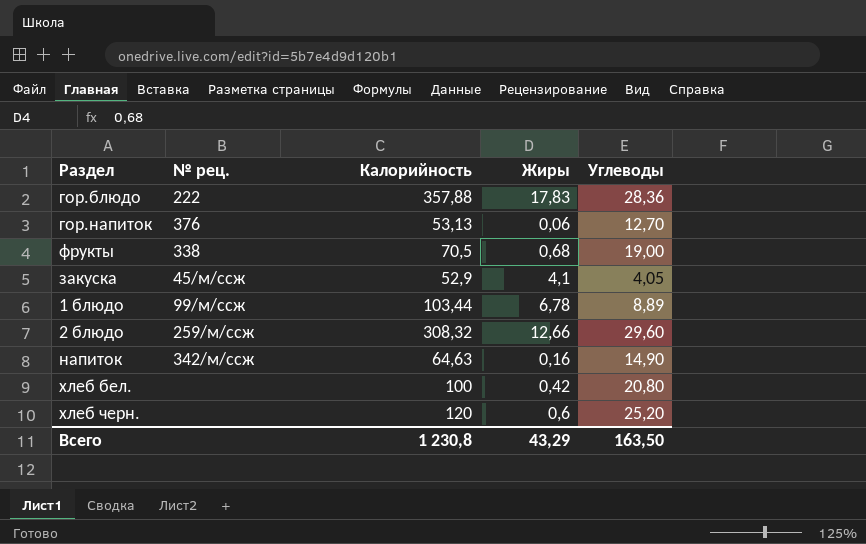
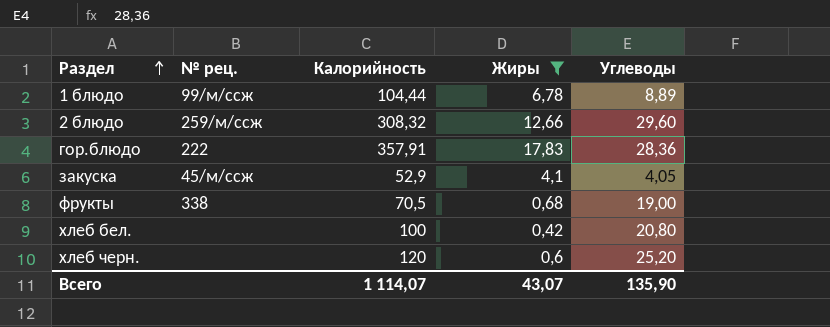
filter: none -> Жиры >= 0,42
row order: none -> Раздел ascending
1 блюдо | Калорийность: 103,44 -> 104,44
гор.блюдо | Калорийность: 357,88 -> 357,91
Всего | Калорийность: 1 230,8 -> 1 114,07
Всего | Жиры: 43,29 -> 43,07
Всего | Углеводы: 163,50 -> 135,90

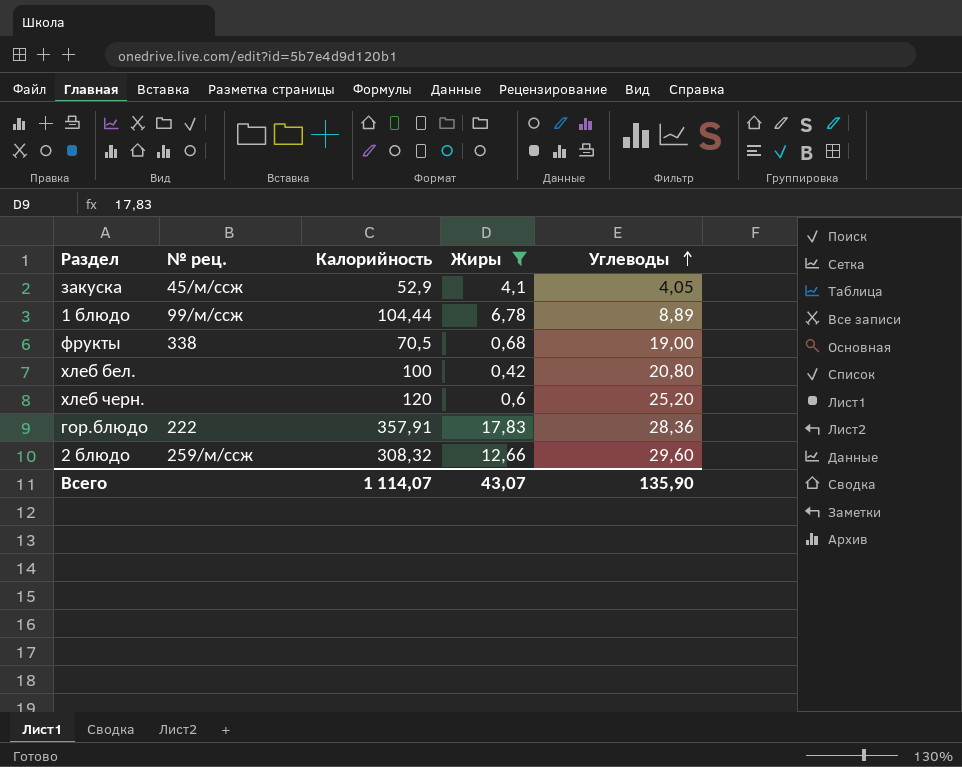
row order: Раздел ascending -> Углеводы ascending

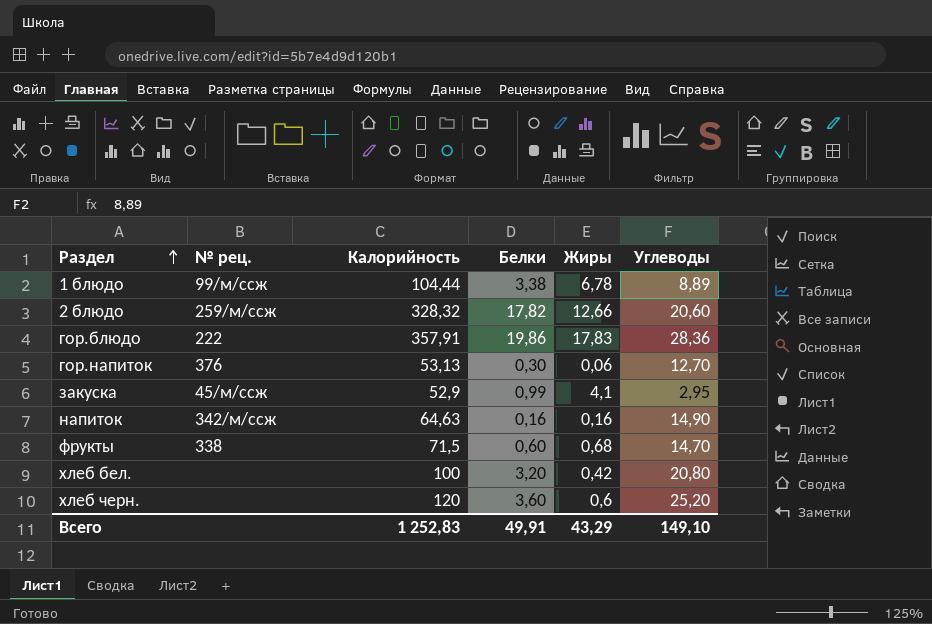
filter: Жиры >= 0,42 -> none
row order: Углеводы ascending -> Раздел ascending
column Белки | position: none -> 4
2 блюдо | Калорийность: 308,32 -> 328,32
2 блюдо | Углеводы: 29,60 -> 20,60
закуска | Углеводы: 4,05 -> 2,95
фрукты | Калорийность: 70,5 -> 71,5
фрукты | Углеводы: 19,00 -> 14,70
Всего | Калорийность: 1 114,07 -> 1 252,83
Всего | Жиры: 43,07 -> 43,29
Всего | Углеводы: 135,90 -> 149,10

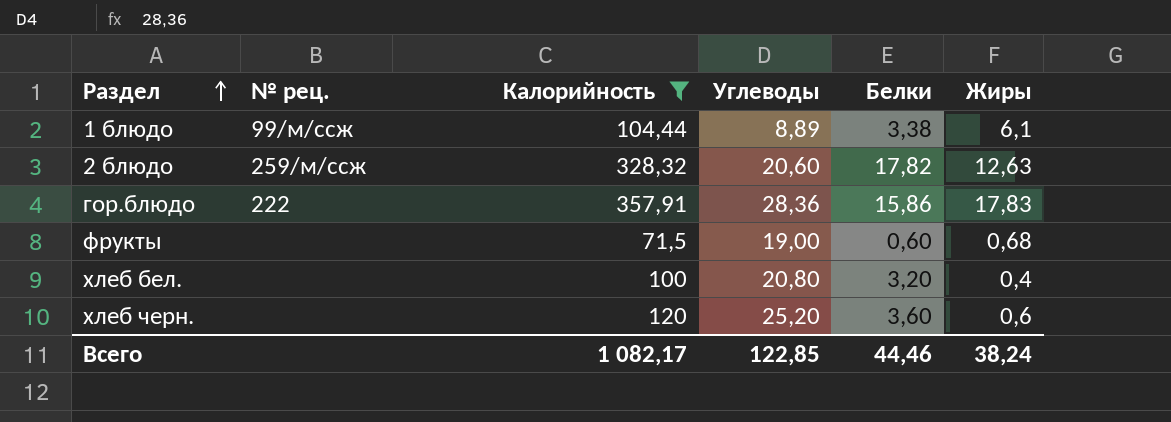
filter: none -> Калорийность >= 71,5
column Углеводы | position: 6 -> 4
1 блюдо | Жиры: 6,78 -> 6,1
2 блюдо | Жиры: 12,66 -> 12,63
гор.блюдо | Белки: 19,86 -> 15,86
фрукты | № рец.: 338 -> none
фрукты | Углеводы: 14,70 -> 19,00
хлеб бел. | Жиры: 0,42 -> 0,4
Всего | Калорийность: 1 252,83 -> 1 082,17
Всего | Углеводы: 149,10 -> 122,85
Всего | Белки: 49,91 -> 44,46
Всего | Жиры: 43,29 -> 38,24

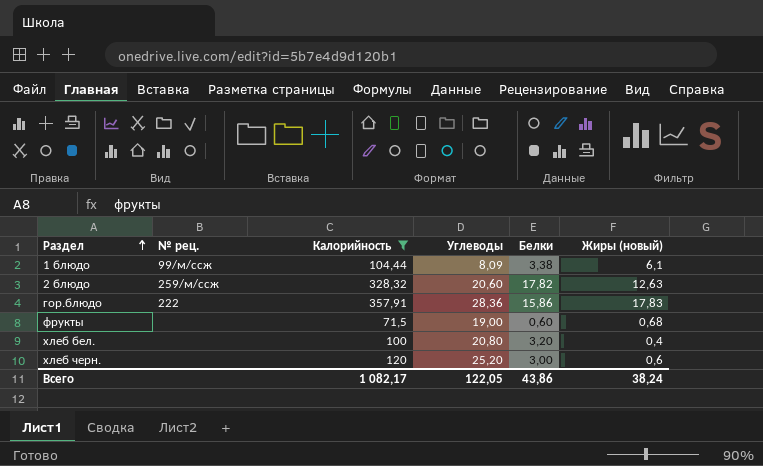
column name: Жиры -> Жиры (новый)
1 блюдо | Углеводы: 8,89 -> 8,09
хлеб черн. | Белки: 3,60 -> 3,00
Всего | Углеводы: 122,85 -> 122,05
Всего | Белки: 44,46 -> 43,86

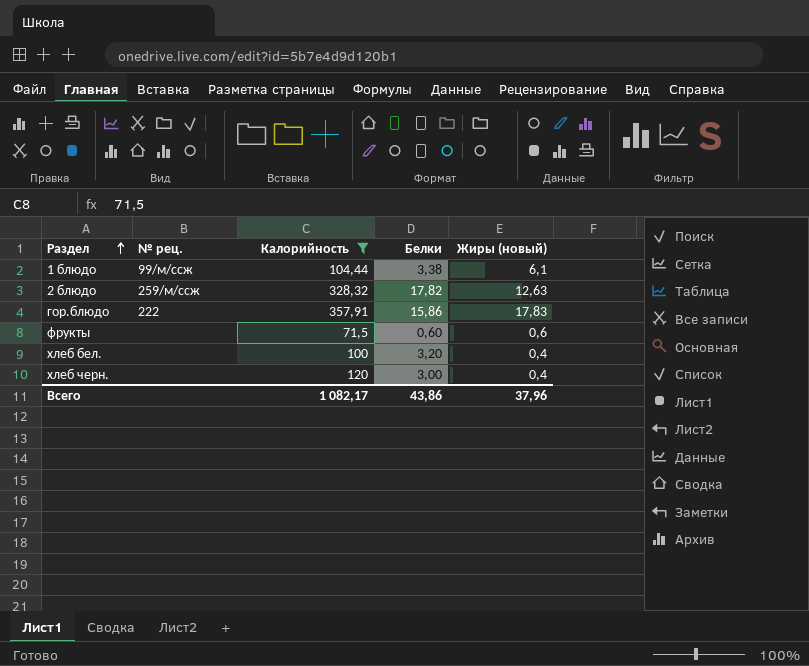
column Углеводы | position: 4 -> none
фрукты | Жиры (новый): 0,68 -> 0,6
хлеб черн. | Жиры (новый): 0,6 -> 0,4
Всего | Жиры (новый): 38,24 -> 37,96

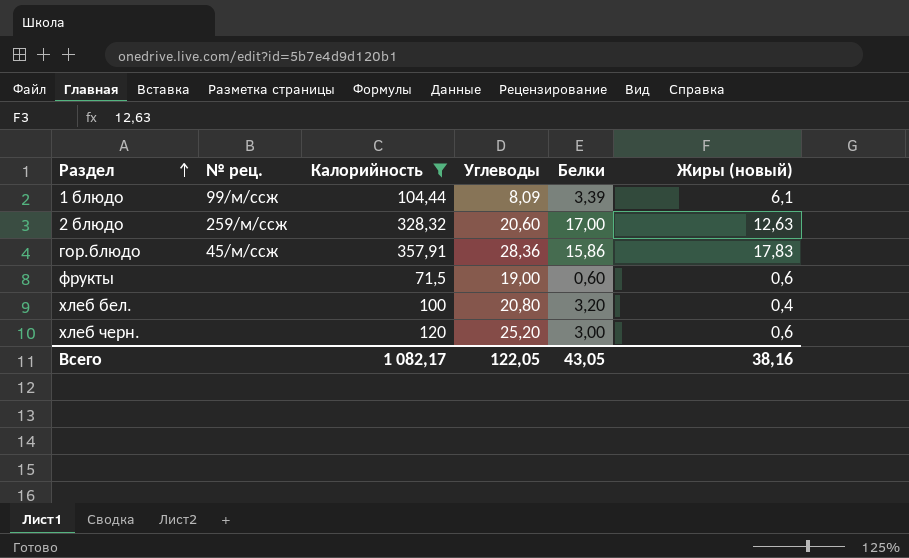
column Углеводы | position: none -> 4
1 блюдо | Белки: 3,38 -> 3,39
2 блюдо | Белки: 17,82 -> 17,00
гор.блюдо | № рец.: 222 -> 45/м/ссж
хлеб черн. | Жиры (новый): 0,4 -> 0,6
Всего | Белки: 43,86 -> 43,05
Всего | Жиры (новый): 37,96 -> 38,16

